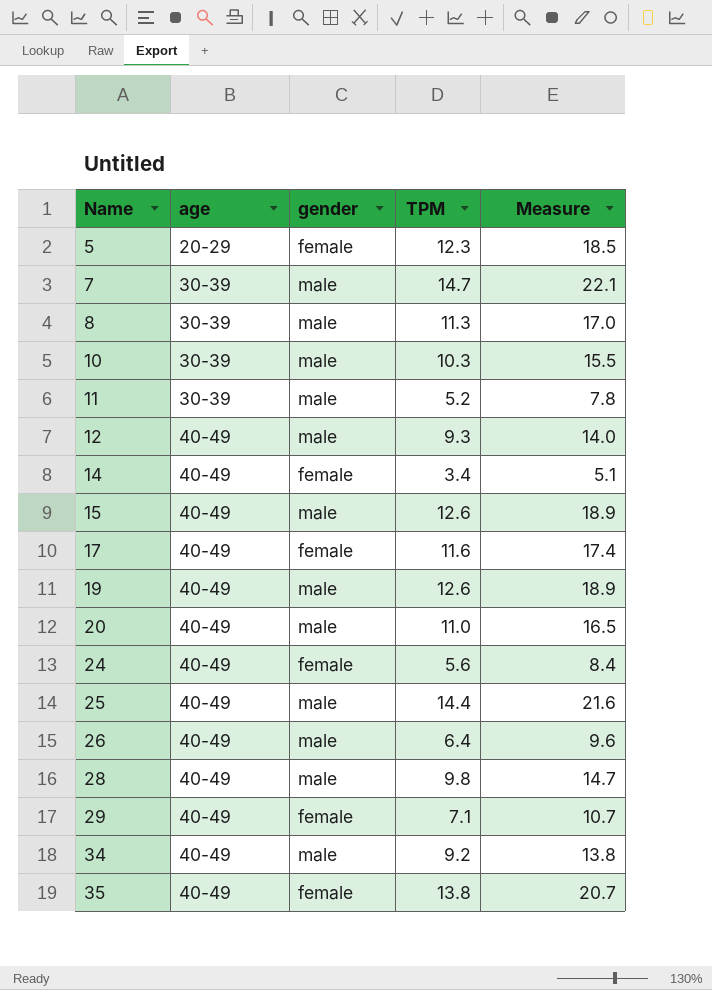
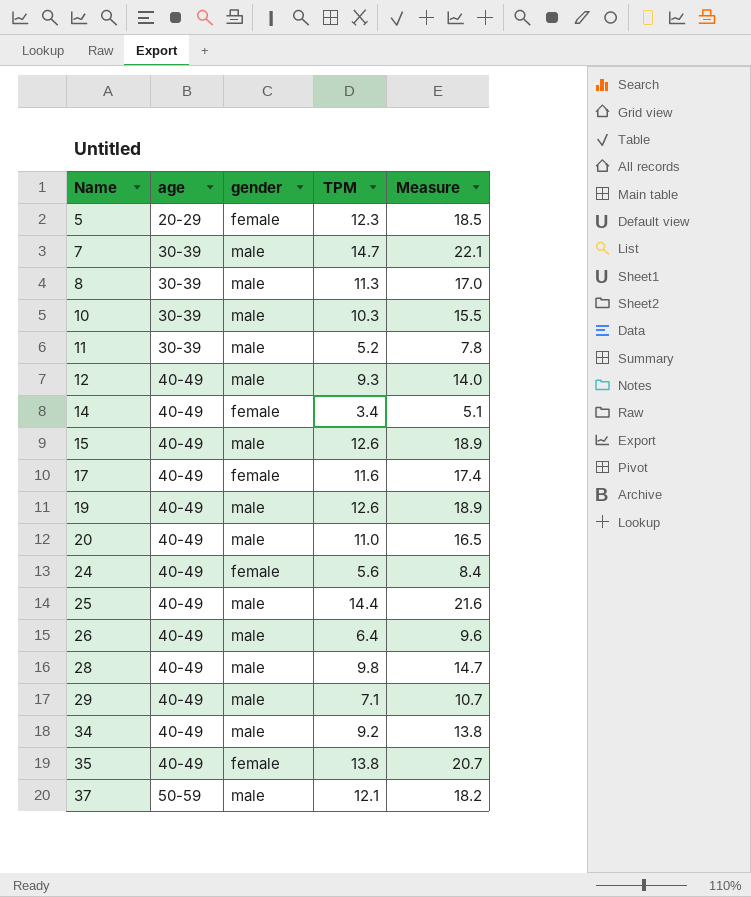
29 | gender: female -> male
row 37: none -> 50-59 | male | 12.1 | 18.2

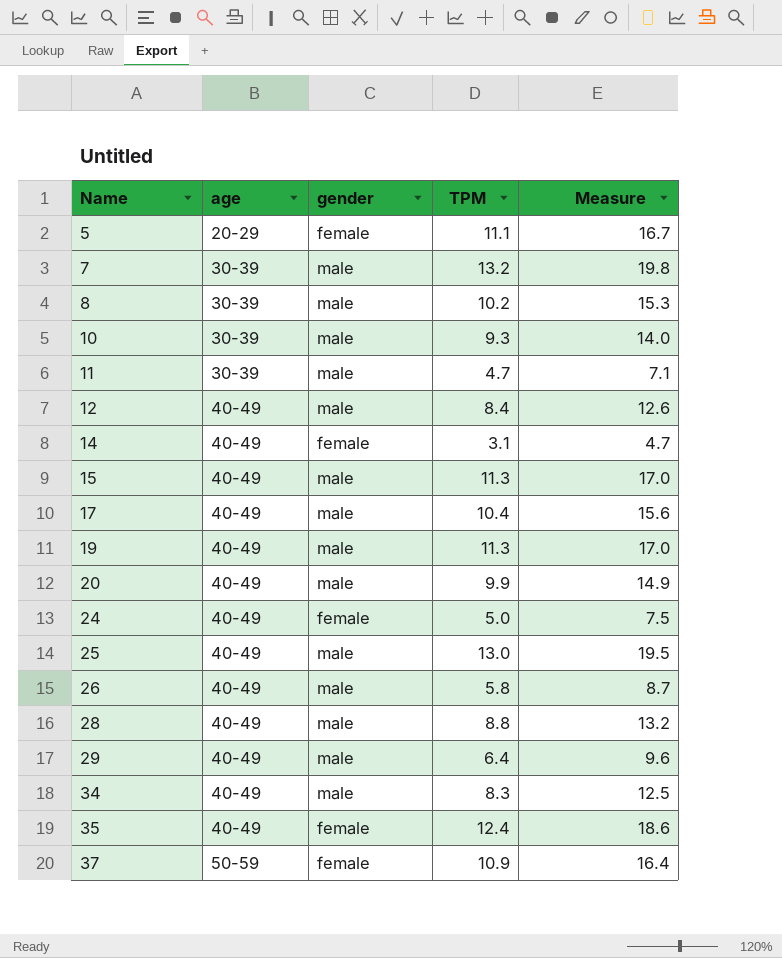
5 | TPM: 12.3 -> 11.1
5 | Measure: 18.5 -> 16.7
7 | TPM: 14.7 -> 13.2
7 | Measure: 22.1 -> 19.8
8 | TPM: 11.3 -> 10.2
8 | Measure: 17.0 -> 15.3
10 | TPM: 10.3 -> 9.3
10 | Measure: 15.5 -> 14.0
11 | TPM: 5.2 -> 4.7
11 | Measure: 7.8 -> 7.1
12 | TPM: 9.3 -> 8.4
12 | Measure: 14.0 -> 12.6
14 | TPM: 3.4 -> 3.1
14 | Measure: 5.1 -> 4.7
15 | TPM: 12.6 -> 11.3
15 | Measure: 18.9 -> 17.0
17 | gender: female -> male
17 | TPM: 11.6 -> 10.4
17 | Measure: 17.4 -> 15.6
19 | TPM: 12.6 -> 11.3
19 | Measure: 18.9 -> 17.0
20 | TPM: 11.0 -> 9.9
20 | Measure: 16.5 -> 14.9
24 | TPM: 5.6 -> 5.0
24 | Measure: 8.4 -> 7.5
25 | TPM: 14.4 -> 13.0
25 | Measure: 21.6 -> 19.5
26 | TPM: 6.4 -> 5.8
26 | Measure: 9.6 -> 8.7
28 | TPM: 9.8 -> 8.8
28 | Measure: 14.7 -> 13.2
29 | TPM: 7.1 -> 6.4
29 | Measure: 10.7 -> 9.6
34 | TPM: 9.2 -> 8.3
34 | Measure: 13.8 -> 12.5
35 | TPM: 13.8 -> 12.4
35 | Measure: 20.7 -> 18.6
37 | gender: male -> female
37 | TPM: 12.1 -> 10.9
37 | Measure: 18.2 -> 16.4

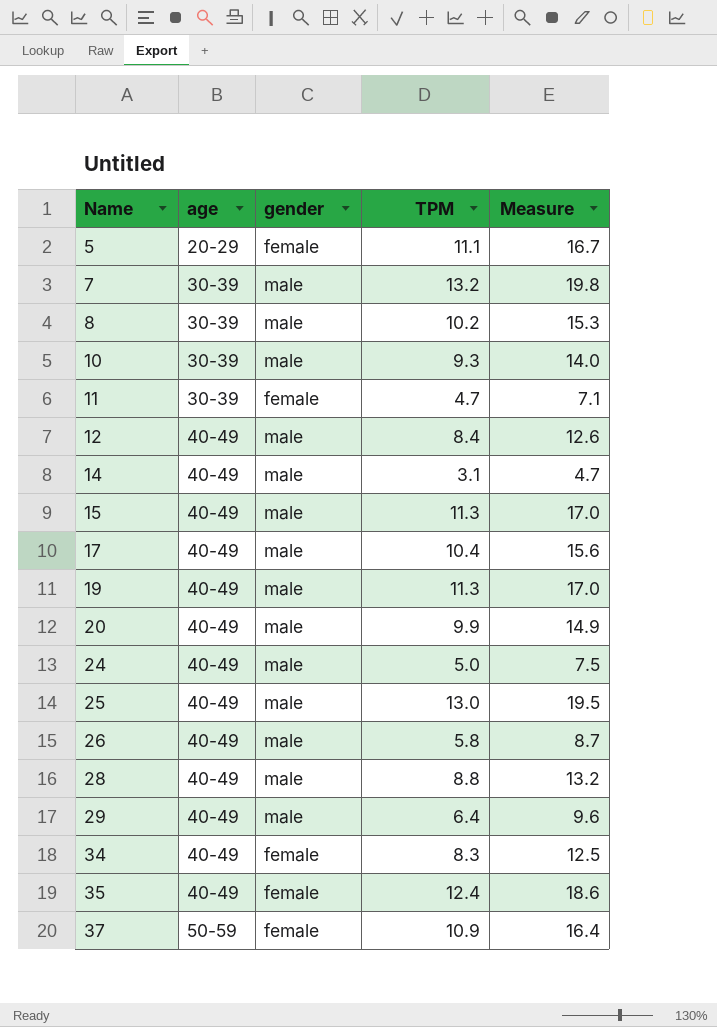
11 | gender: male -> female
14 | gender: female -> male
24 | gender: female -> male
34 | gender: male -> female

